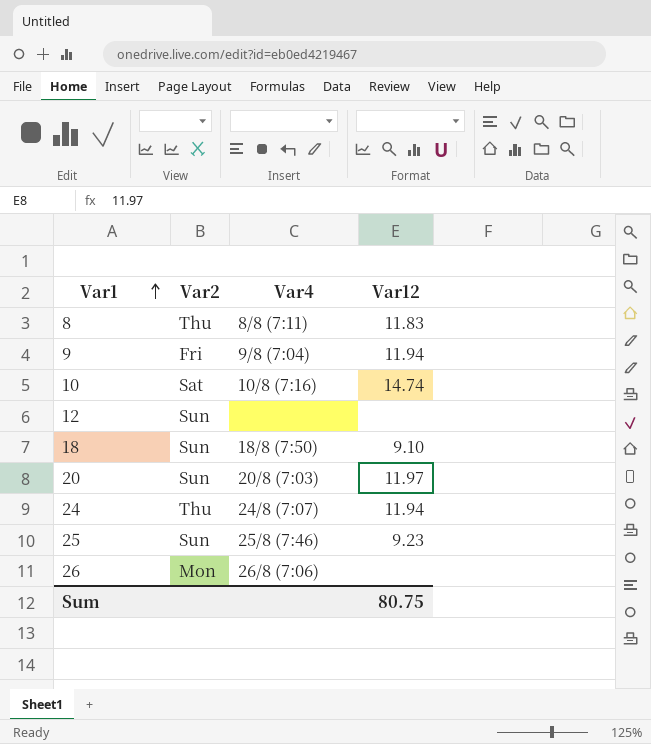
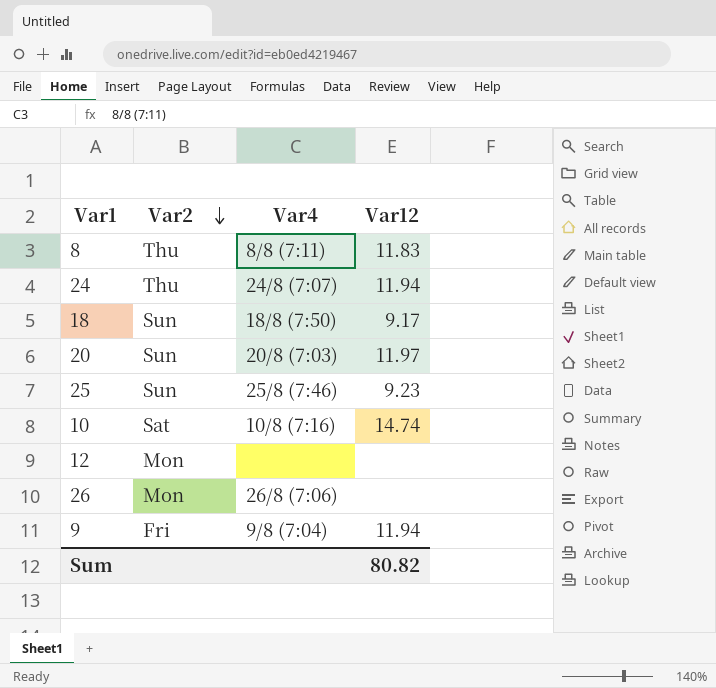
row order: Var1 ascending -> Var2 descending
18 | Var12: 9.10 -> 9.17
12 | Var2: Sun -> Mon
Sum | Var12: 80.75 -> 80.82

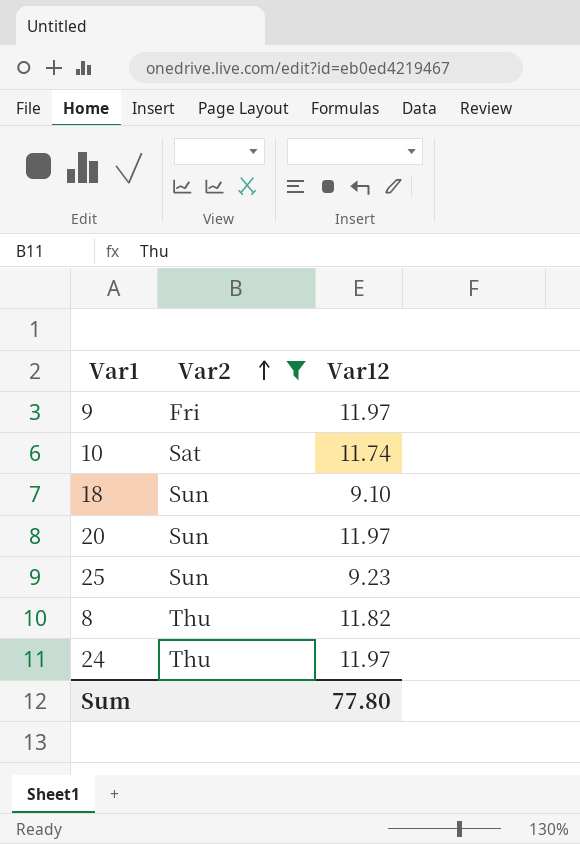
filter: none -> Var2 != Mon
row order: Var2 descending -> Var2 ascending
column Var4 | position: 3 -> none
9 | Var12: 11.94 -> 11.97
10 | Var12: 14.74 -> 11.74
18 | Var12: 9.17 -> 9.10
8 | Var12: 11.83 -> 11.82
24 | Var12: 11.94 -> 11.97
Sum | Var12: 80.82 -> 77.80

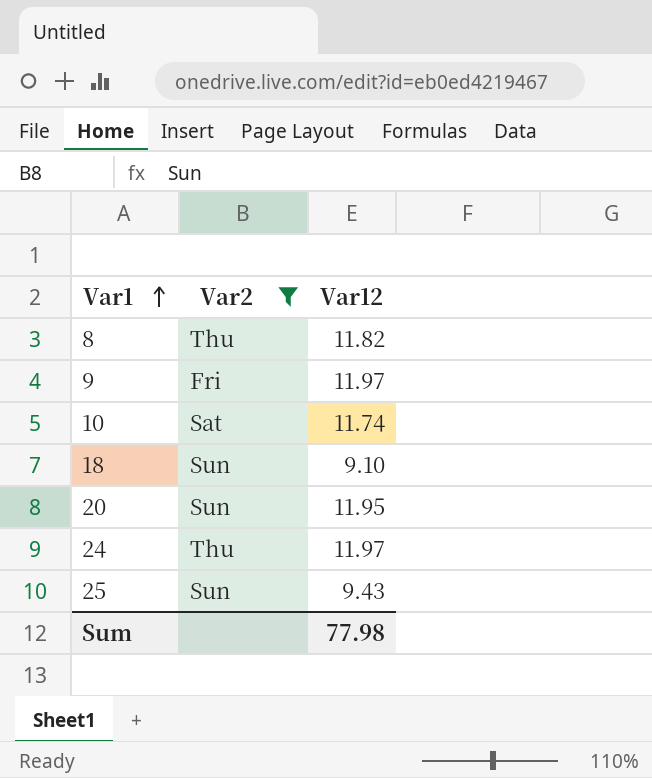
row order: Var2 ascending -> Var1 ascending
20 | Var12: 11.97 -> 11.95
25 | Var12: 9.23 -> 9.43
Sum | Var12: 77.80 -> 77.98

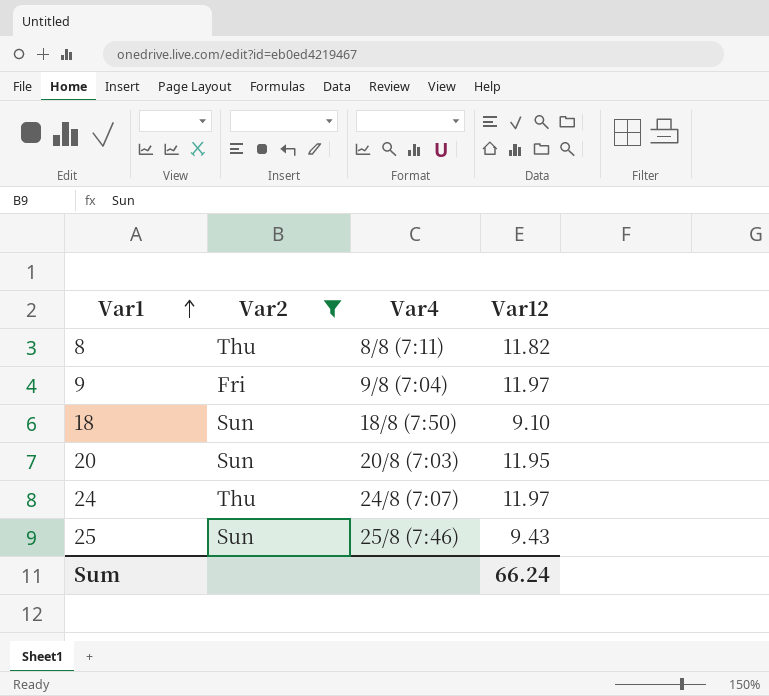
column Var4 | position: none -> 3
row 10: Sat | 11.74 -> none
Sum | Var12: 77.98 -> 66.24

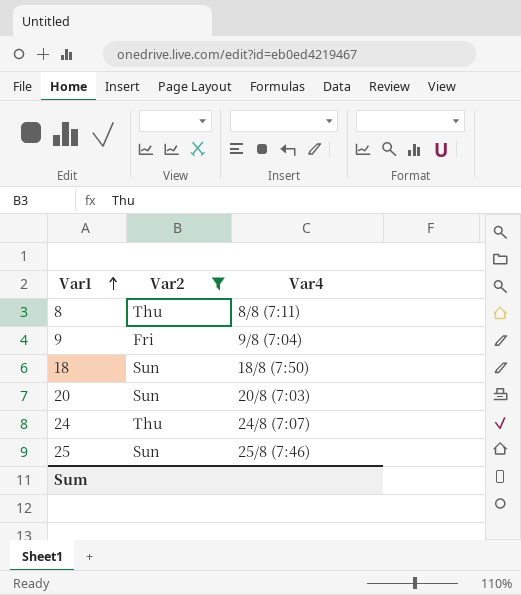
column Var12 | position: 4 -> none

